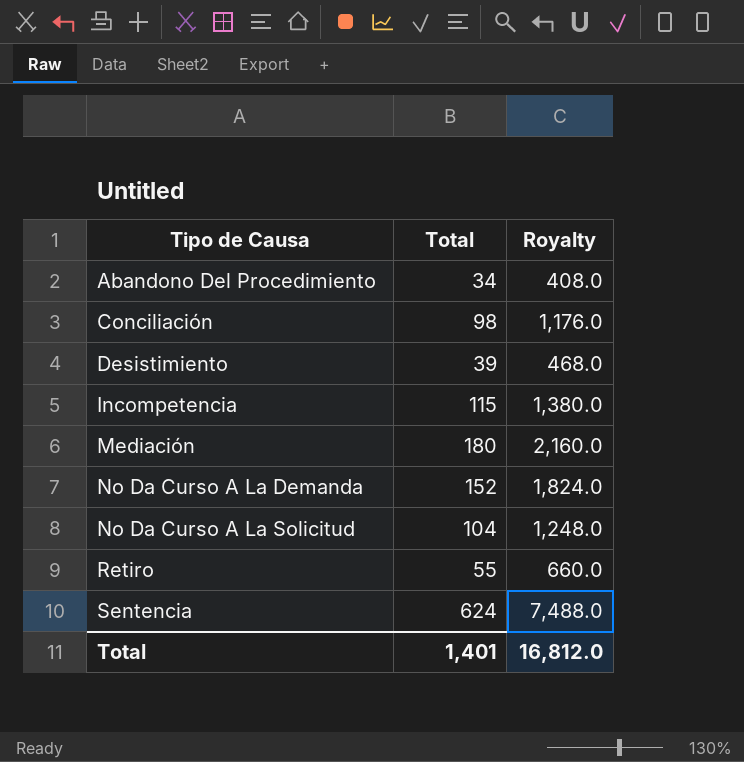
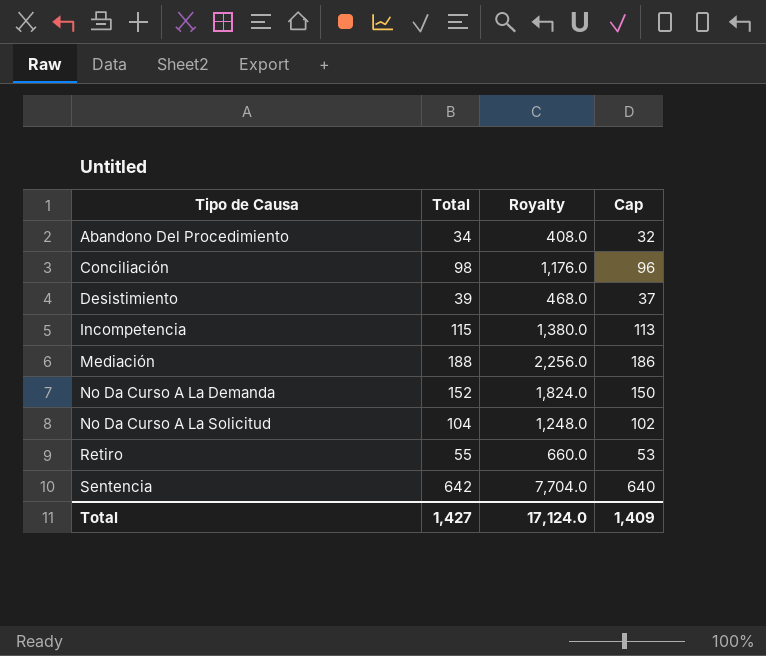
column Cap | formula: none -> [Total] - 2
Mediación | Total: 180 -> 188
Mediación | Royalty: 2,160.0 -> 2,256.0
Sentencia | Total: 624 -> 642
Sentencia | Royalty: 7,488.0 -> 7,704.0
Total | Total: 1,401 -> 1,427
Total | Royalty: 16,812.0 -> 17,124.0

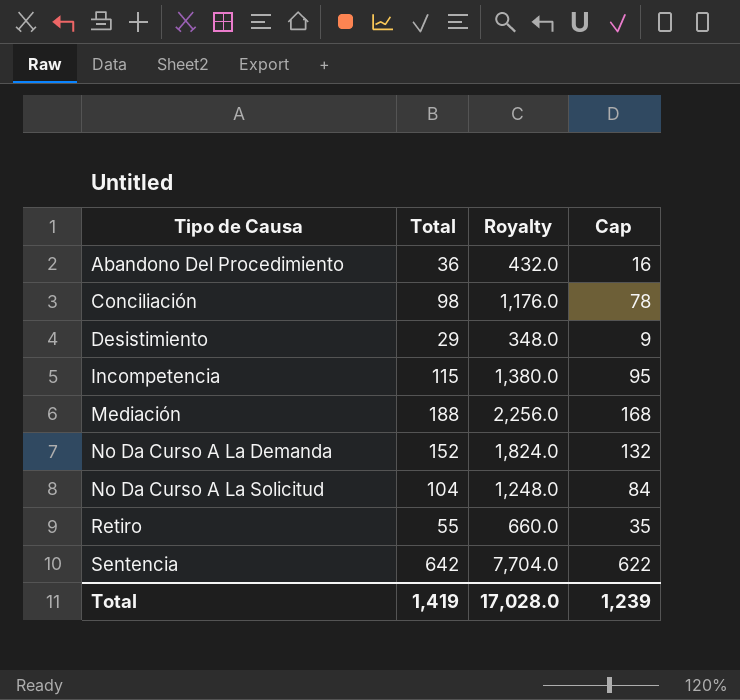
column Cap | formula: [Total] - 2 -> [Total] - 20
Abandono Del Procedimiento | Total: 34 -> 36
Abandono Del Procedimiento | Royalty: 408.0 -> 432.0
Desistimiento | Total: 39 -> 29
Desistimiento | Royalty: 468.0 -> 348.0
Total | Total: 1,427 -> 1,419
Total | Royalty: 17,124.0 -> 17,028.0
Total | Cap: 1,409 -> 1,239

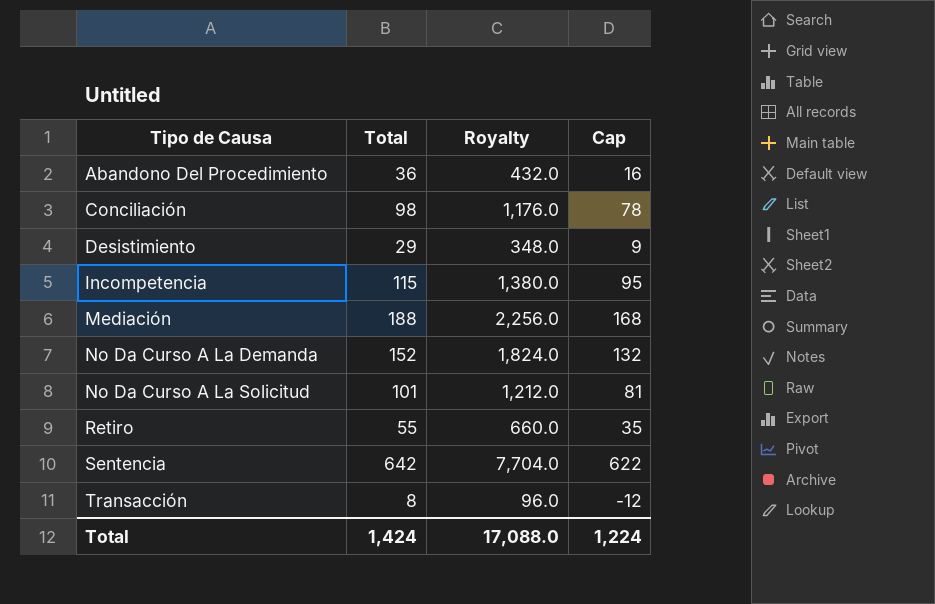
No Da Curso A La Solicitud | Total: 104 -> 101
No Da Curso A La Solicitud | Royalty: 1,248.0 -> 1,212.0
No Da Curso A La Solicitud | Cap: 84 -> 81
row Transacción: none -> 8 | 96.0 | -12
Total | Total: 1,419 -> 1,424
Total | Royalty: 17,028.0 -> 17,088.0
Total | Cap: 1,239 -> 1,224

